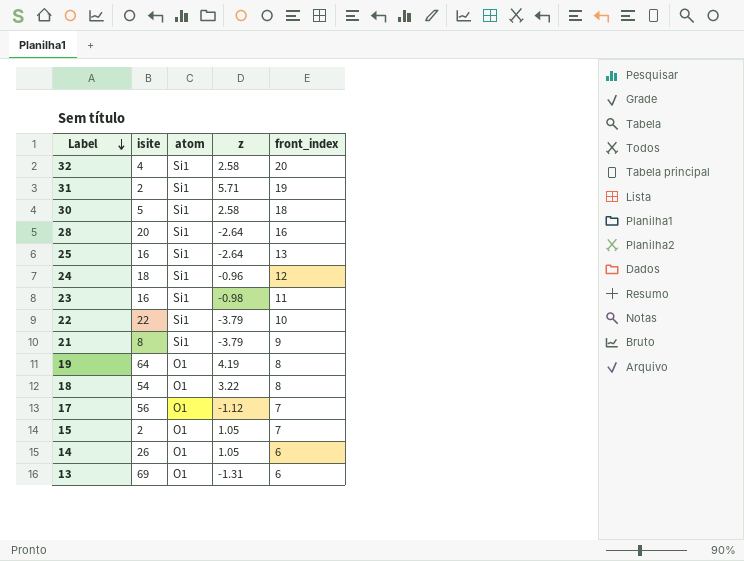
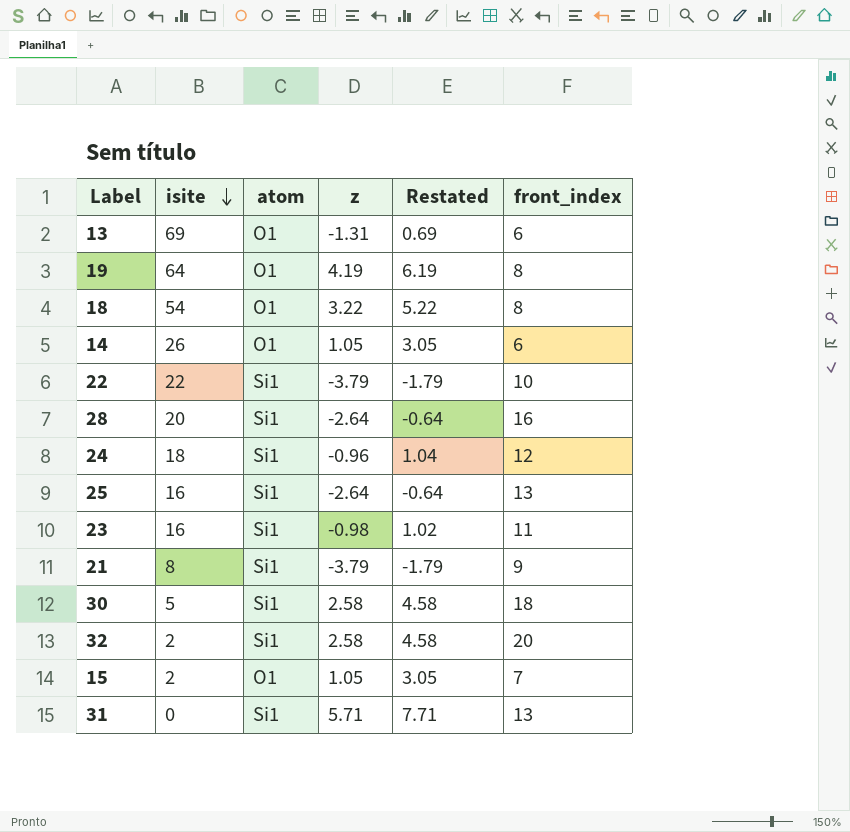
row order: Label descending -> isite descending
column Restated | formula: none -> [z] + 2
row 17: 56 | O1 | -1.12 | 7 -> none
32 | isite: 4 -> 2
31 | isite: 2 -> 0
31 | front_index: 19 -> 13

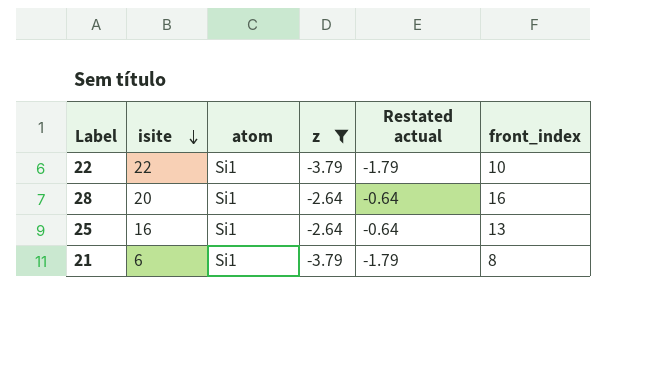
filter: none -> z <= -2.64
column name: Restated -> Restated actual
21 | isite: 8 -> 6
21 | front_index: 9 -> 8

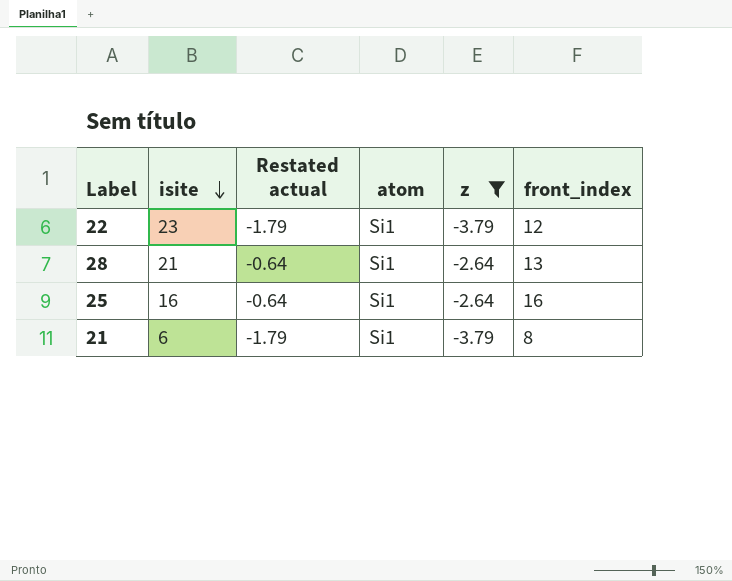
column Restated actual | position: 5 -> 3
22 | isite: 22 -> 23
22 | front_index: 10 -> 12
28 | isite: 20 -> 21
28 | front_index: 16 -> 13
25 | front_index: 13 -> 16

